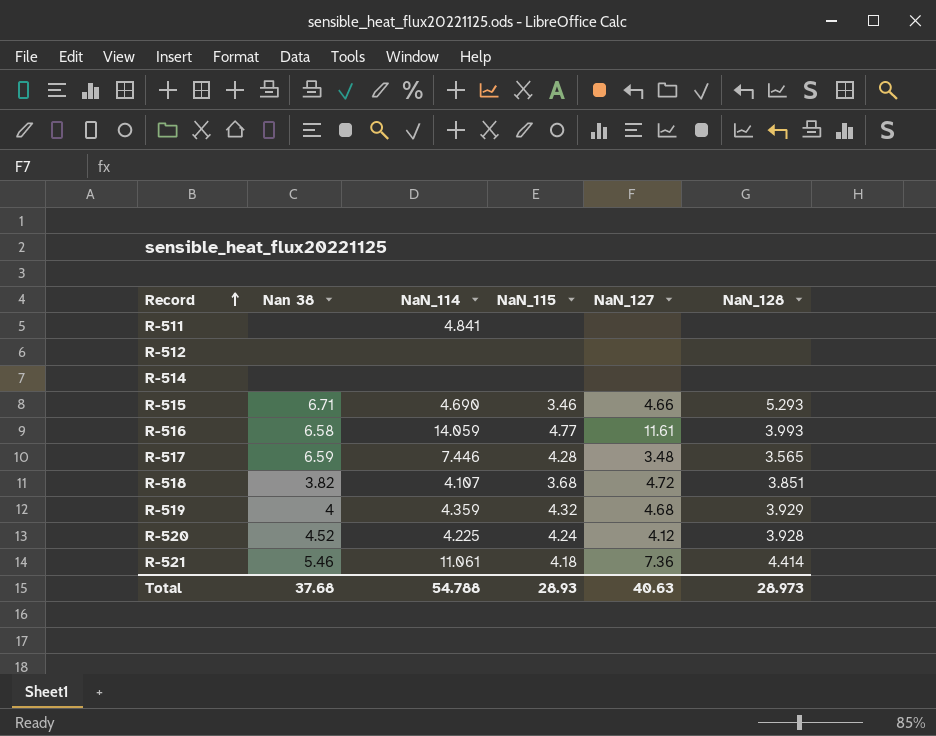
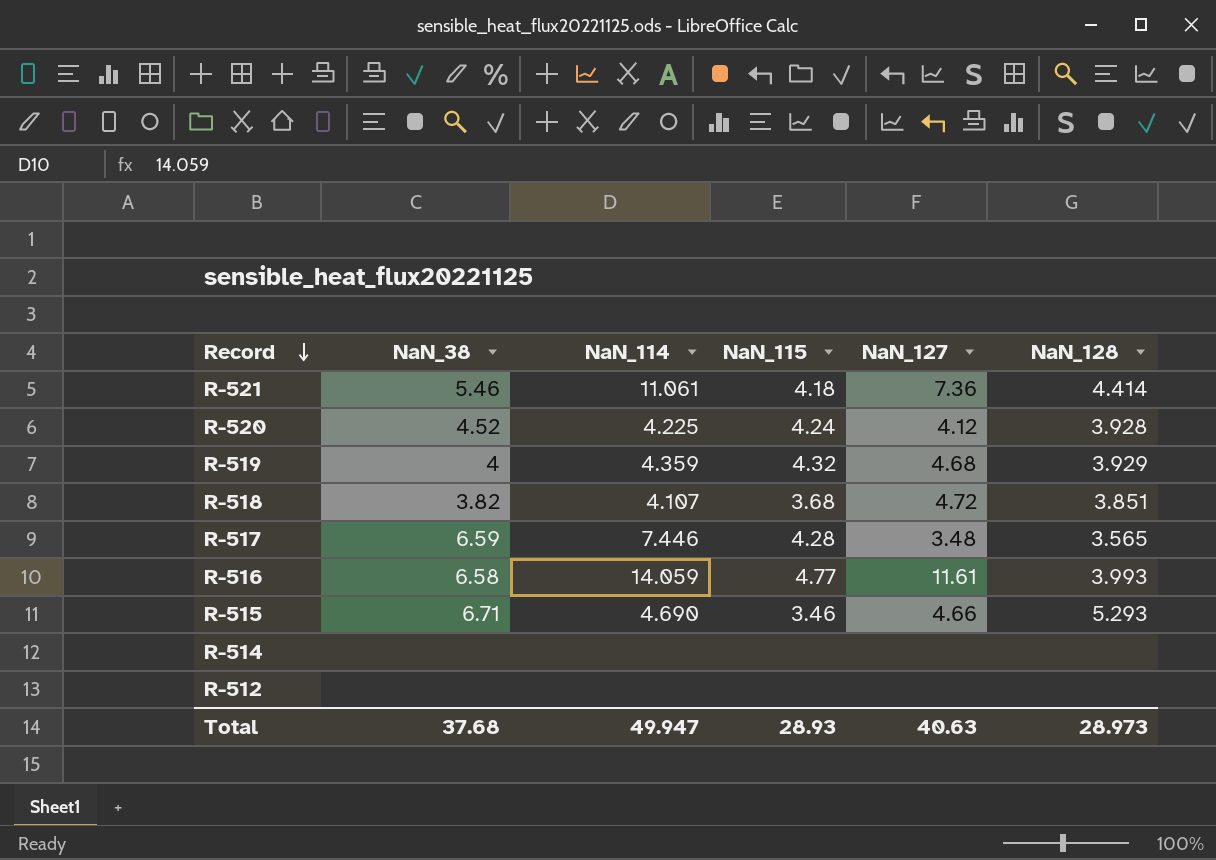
row order: Record ascending -> Record descending
column name: Nan 38 -> NaN_38
row R-511: none | 4.841 | none | none | none -> none
Total | NaN_114: 54.788 -> 49.947

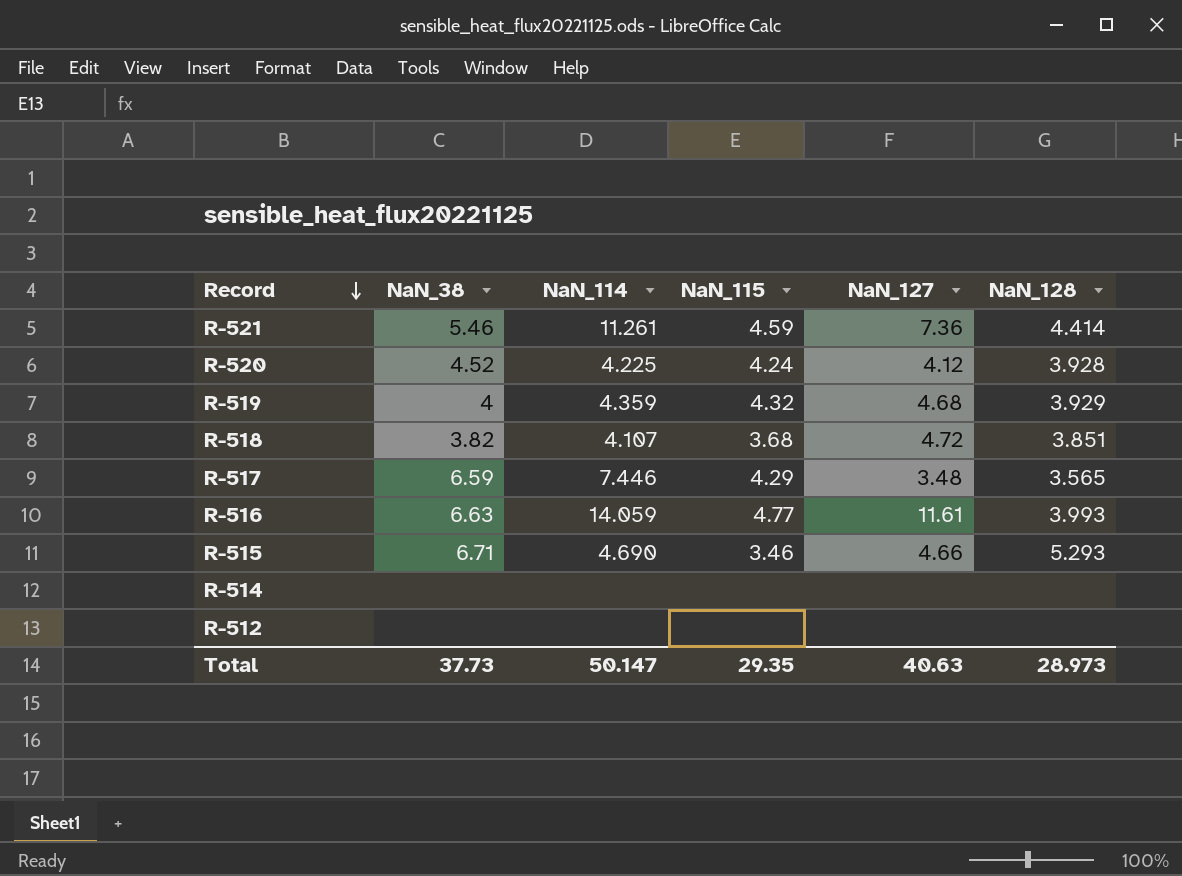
R-521 | NaN_114: 11.061 -> 11.261
R-521 | NaN_115: 4.18 -> 4.59
R-517 | NaN_115: 4.28 -> 4.29
R-516 | NaN_38: 6.58 -> 6.63
Total | NaN_38: 37.68 -> 37.73
Total | NaN_114: 49.947 -> 50.147
Total | NaN_115: 28.93 -> 29.35

